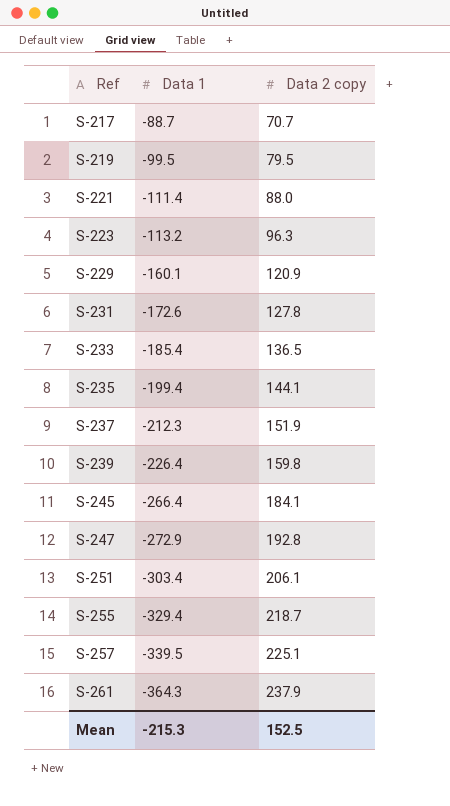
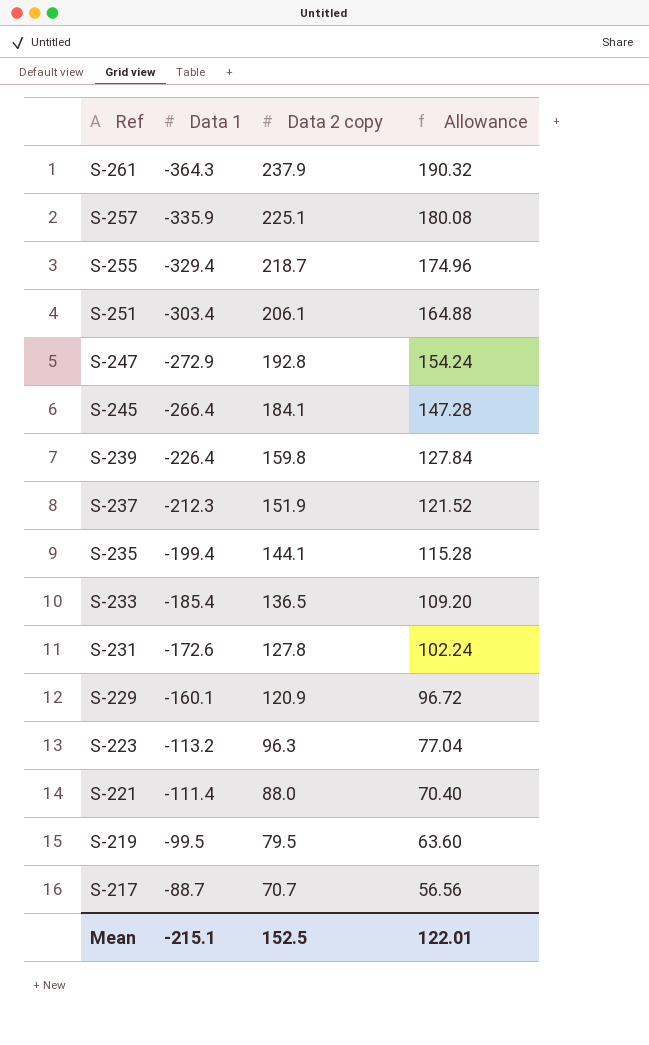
row order: Ref ascending -> Ref descending
column Allowance | formula: none -> [Data 2 copy] * 0.8
S-257 | Data 1: -339.5 -> -335.9
Mean | Data 1: -215.3 -> -215.1

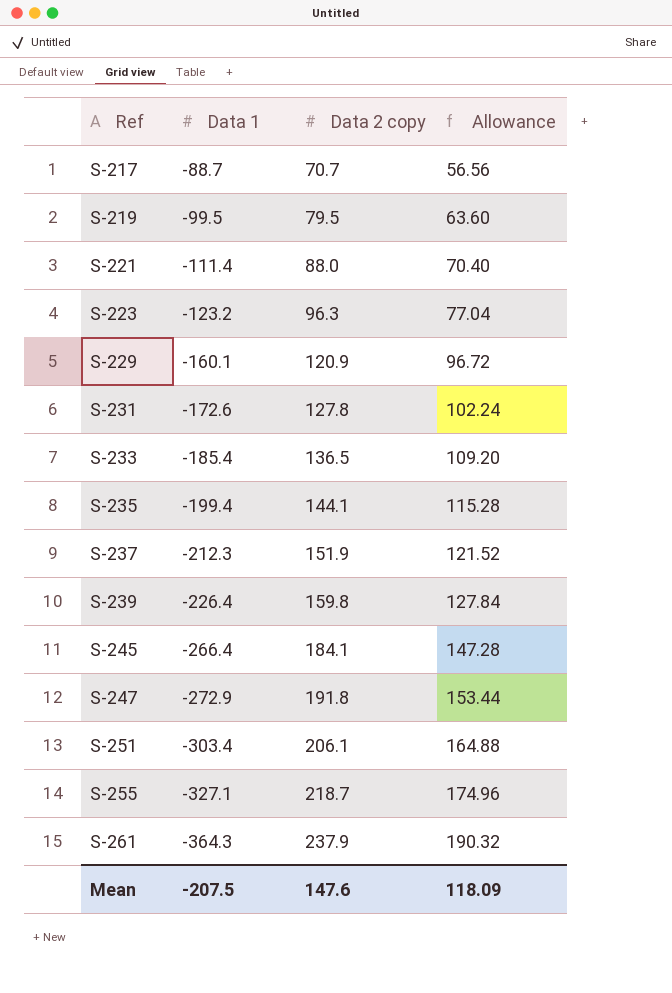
row order: Ref descending -> Ref ascending
row S-257: -335.9 | 225.1 | 180.08 -> none
S-223 | Data 1: -113.2 -> -123.2
S-247 | Data 2 copy: 192.8 -> 191.8
S-247 | Allowance: 154.24 -> 153.44
S-255 | Data 1: -329.4 -> -327.1
Mean | Data 1: -215.1 -> -207.5
Mean | Data 2 copy: 152.5 -> 147.6
Mean | Allowance: 122.01 -> 118.09

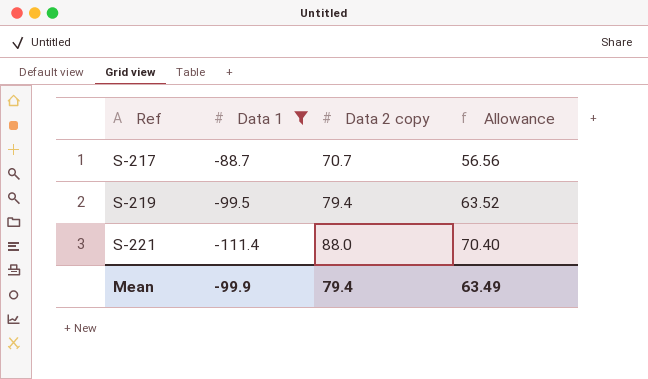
filter: none -> Data 1 >= -111.4
S-219 | Data 2 copy: 79.5 -> 79.4
S-219 | Allowance: 63.60 -> 63.52
Mean | Data 1: -207.5 -> -99.9
Mean | Data 2 copy: 147.6 -> 79.4
Mean | Allowance: 118.09 -> 63.49

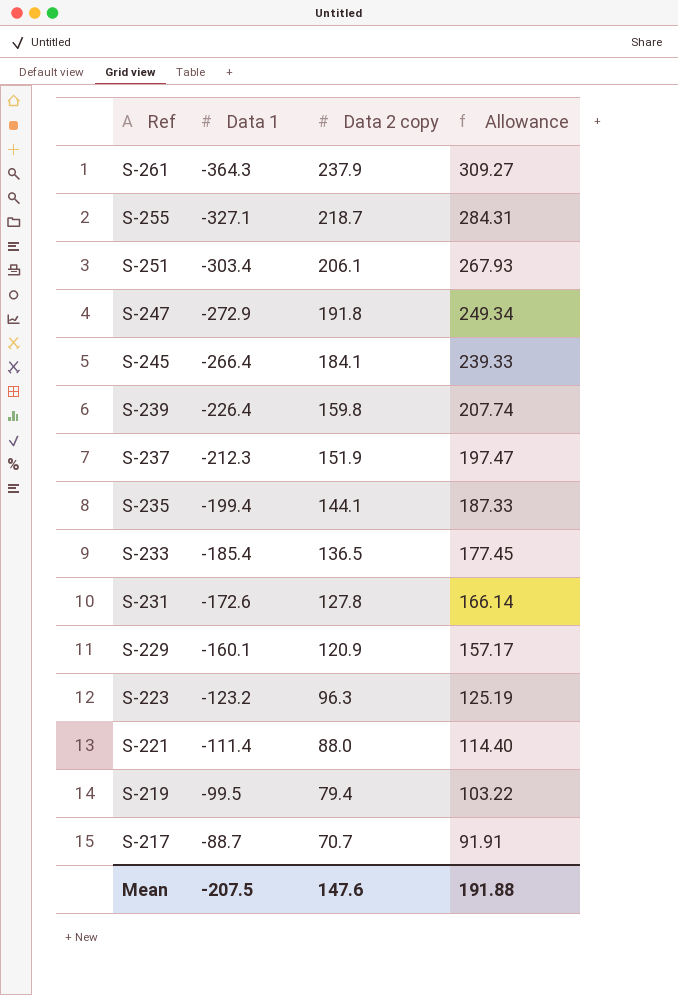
filter: Data 1 >= -111.4 -> none
row order: Ref ascending -> Ref descending
column Allowance | formula: [Data 2 copy] * 0.8 -> [Data 2 copy] * 1.3
Mean | Data 1: -99.9 -> -207.5
Mean | Data 2 copy: 79.4 -> 147.6
Mean | Allowance: 63.49 -> 191.88

